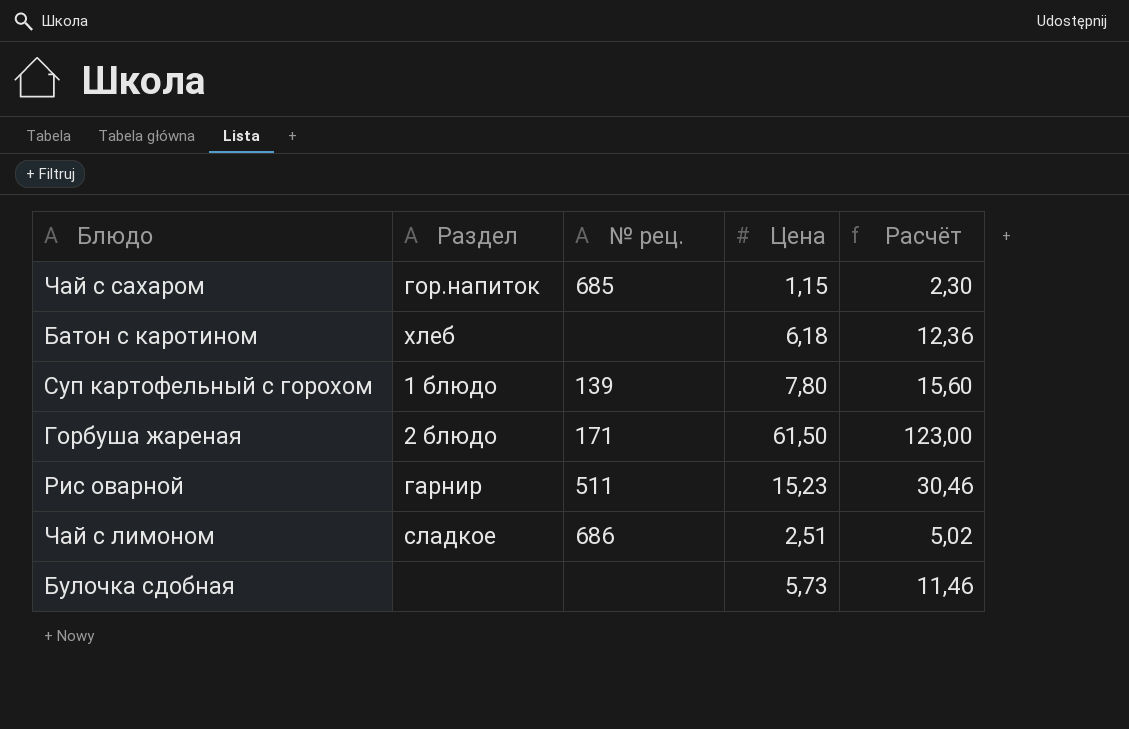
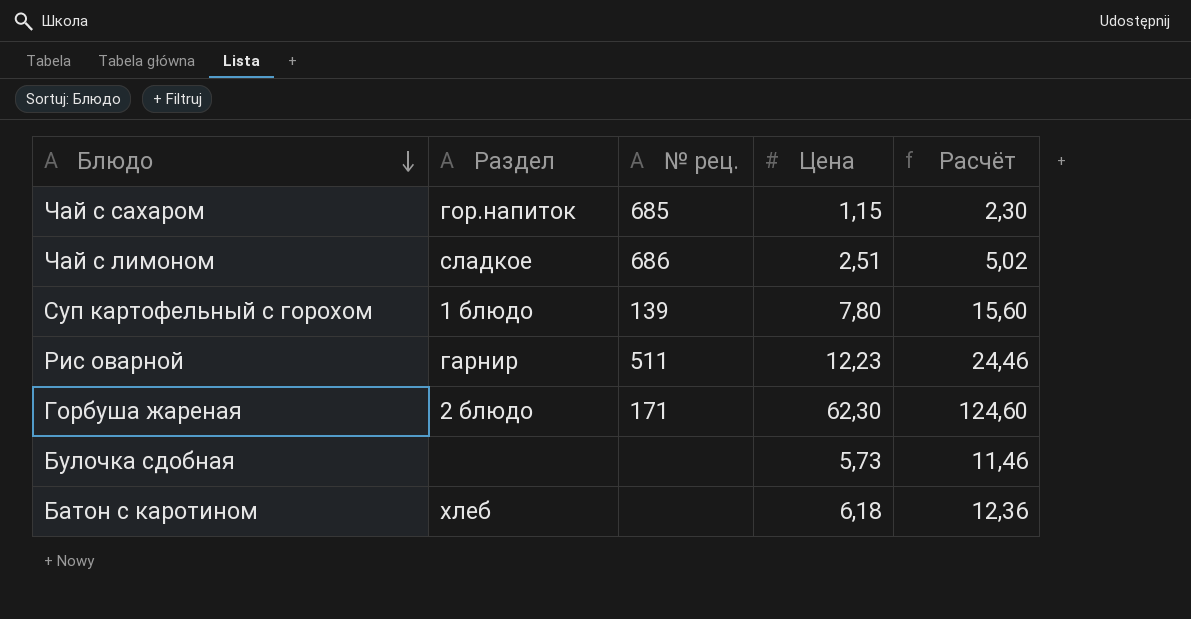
row order: none -> Блюдо descending
Рис оварной | Цена: 15,23 -> 12,23
Рис оварной | Расчёт: 30,46 -> 24,46
Горбуша жареная | Цена: 61,50 -> 62,30
Горбуша жареная | Расчёт: 123,00 -> 124,60

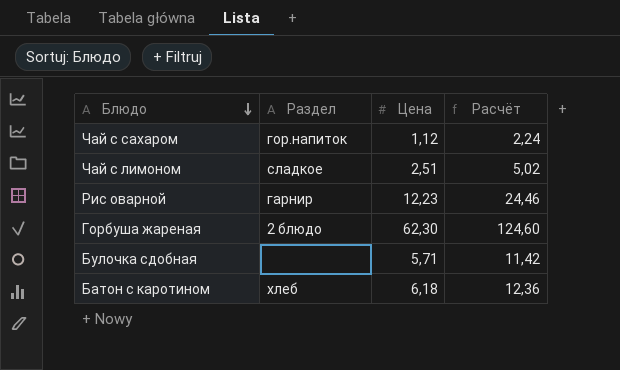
column № рец. | position: 3 -> none
row Суп картофельный с горохом: 1 блюдо | 139 | 7,80 | 15,60 -> none
Чай с сахаром | Цена: 1,15 -> 1,12
Чай с сахаром | Расчёт: 2,30 -> 2,24
Булочка сдобная | Цена: 5,73 -> 5,71
Булочка сдобная | Расчёт: 11,46 -> 11,42

